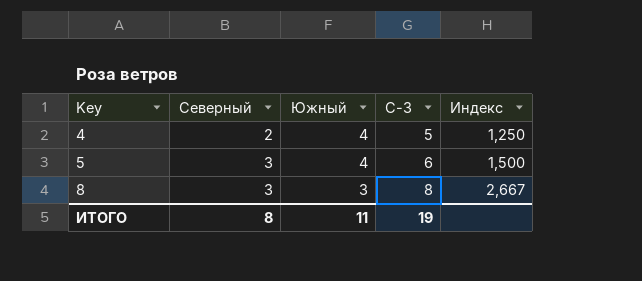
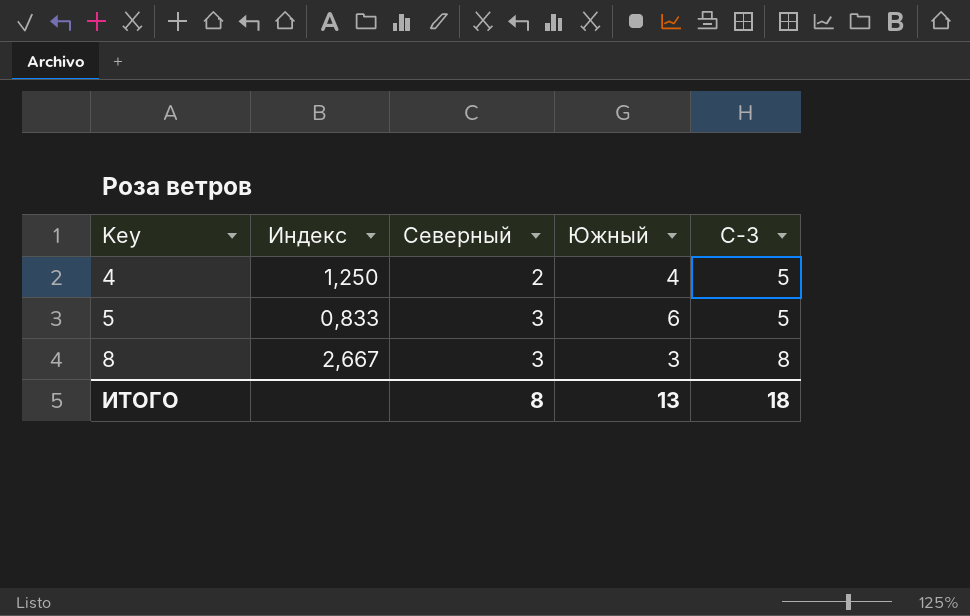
column Индекс | position: 5 -> 2
5 | Индекс: 1,500 -> 0,833
5 | Южный: 4 -> 6
5 | С-З: 6 -> 5
ИТОГО | Южный: 11 -> 13
ИТОГО | С-З: 19 -> 18

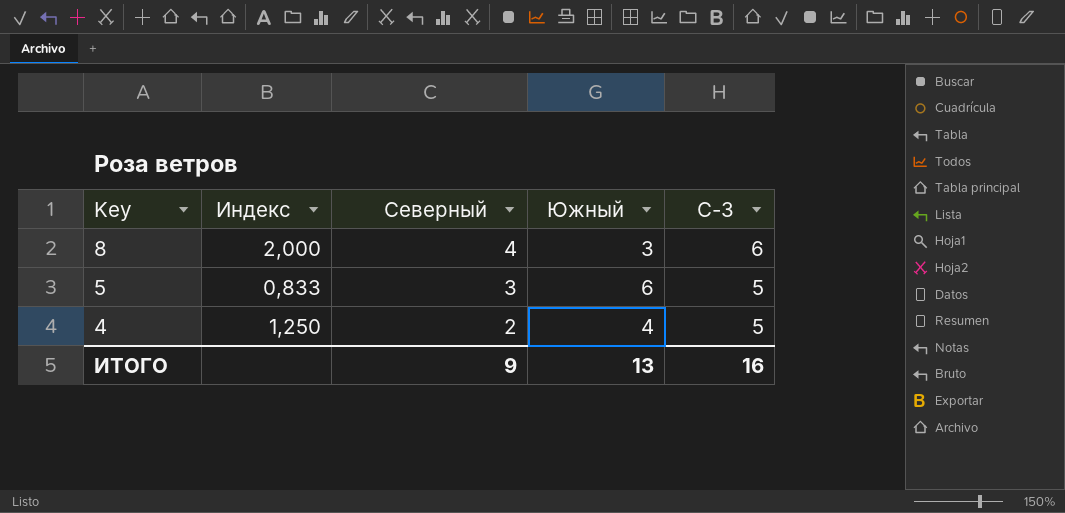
row order: Key ascending -> Key descending
8 | Индекс: 2,667 -> 2,000
8 | Северный: 3 -> 4
8 | С-З: 8 -> 6
ИТОГО | Северный: 8 -> 9
ИТОГО | С-З: 18 -> 16

